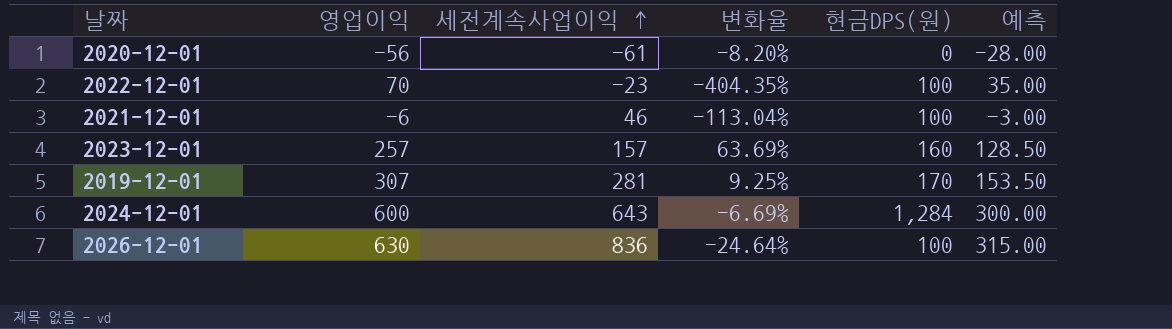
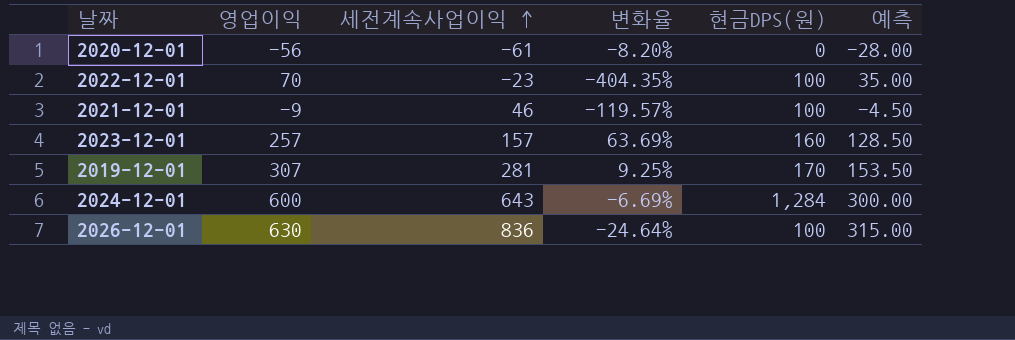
2021-12-01 | 영업이익: -6 -> -9
2021-12-01 | 변화율: -113.04% -> -119.57%
2021-12-01 | 예측: -3.00 -> -4.50

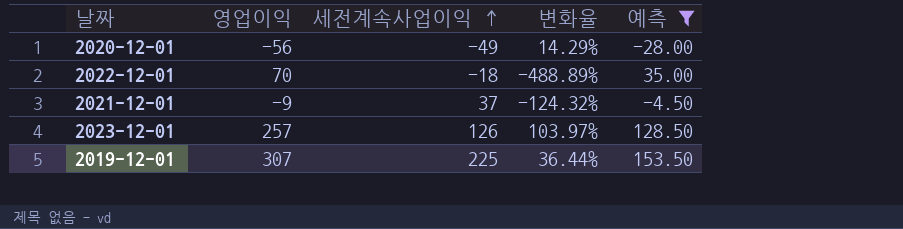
filter: none -> 예측 <= 153.50
column 현금DPS(원) | position: 5 -> none
2020-12-01 | 세전계속사업이익: -61 -> -49
2020-12-01 | 변화율: -8.20% -> 14.29%
2022-12-01 | 세전계속사업이익: -23 -> -18
2022-12-01 | 변화율: -404.35% -> -488.89%
2021-12-01 | 세전계속사업이익: 46 -> 37
2021-12-01 | 변화율: -119.57% -> -124.32%
2023-12-01 | 세전계속사업이익: 157 -> 126
2023-12-01 | 변화율: 63.69% -> 103.97%
2019-12-01 | 세전계속사업이익: 281 -> 225
2019-12-01 | 변화율: 9.25% -> 36.44%

